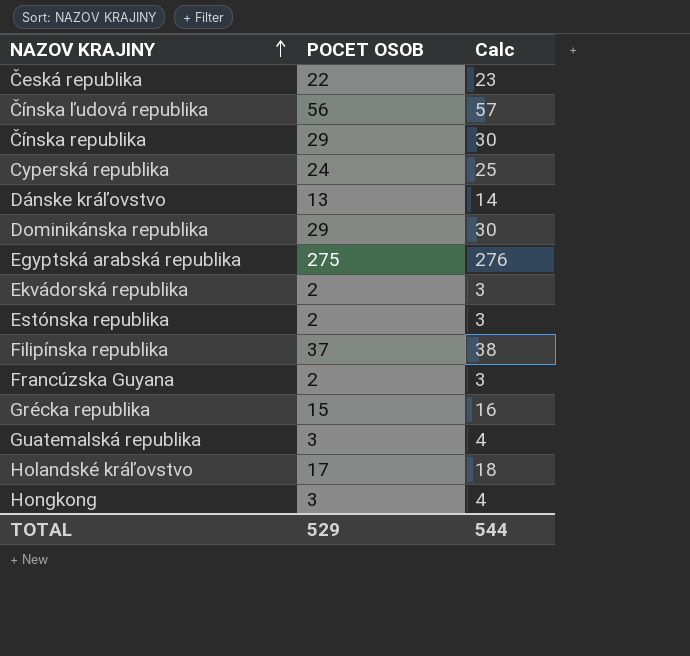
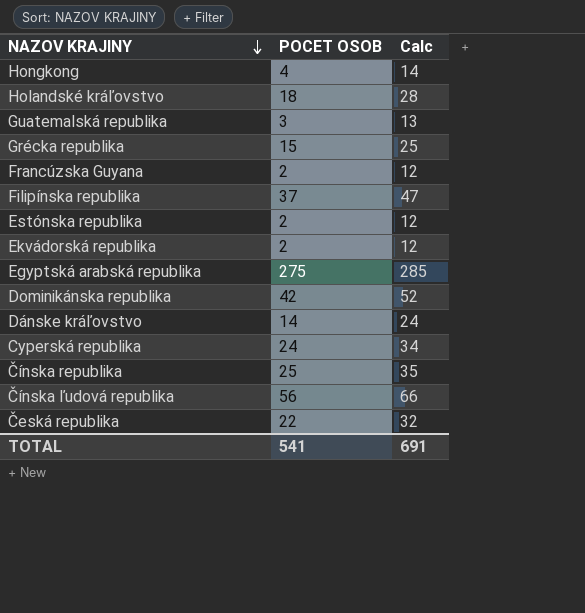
row order: NAZOV KRAJINY ascending -> NAZOV KRAJINY descending
column Calc | formula: [POCET OSOB] + 1 -> [POCET OSOB] + 10
Hongkong | POCET OSOB: 3 -> 4
Holandské kráľovstvo | POCET OSOB: 17 -> 18
Dominikánska republika | POCET OSOB: 29 -> 42
Dánske kráľovstvo | POCET OSOB: 13 -> 14
Čínska republika | POCET OSOB: 29 -> 25
TOTAL | POCET OSOB: 529 -> 541
TOTAL | Calc: 544 -> 691

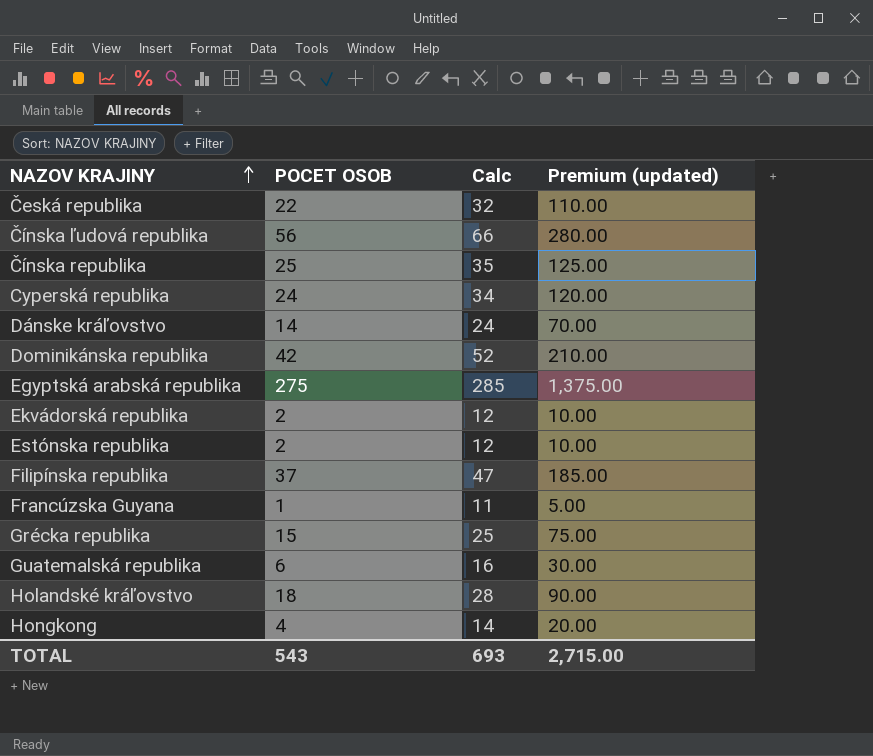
row order: NAZOV KRAJINY descending -> NAZOV KRAJINY ascending
column Premium (updated) | formula: none -> [POCET OSOB] * 5
Francúzska Guyana | POCET OSOB: 2 -> 1
Francúzska Guyana | Calc: 12 -> 11
Guatemalská republika | POCET OSOB: 3 -> 6
Guatemalská republika | Calc: 13 -> 16
TOTAL | POCET OSOB: 541 -> 543
TOTAL | Calc: 691 -> 693

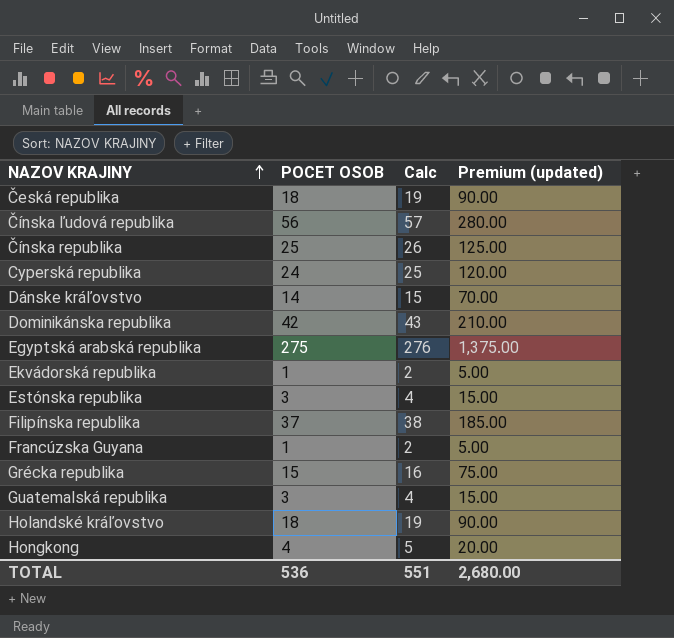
column Calc | formula: [POCET OSOB] + 10 -> [POCET OSOB] + 1
Česká republika | POCET OSOB: 22 -> 18
Česká republika | Premium (updated): 110.00 -> 90.00
Ekvádorská republika | POCET OSOB: 2 -> 1
Ekvádorská republika | Premium (updated): 10.00 -> 5.00
Estónska republika | POCET OSOB: 2 -> 3
Estónska republika | Premium (updated): 10.00 -> 15.00
Guatemalská republika | POCET OSOB: 6 -> 3
Guatemalská republika | Premium (updated): 30.00 -> 15.00
TOTAL | POCET OSOB: 543 -> 536
TOTAL | Calc: 693 -> 551
TOTAL | Premium (updated): 2,715.00 -> 2,680.00

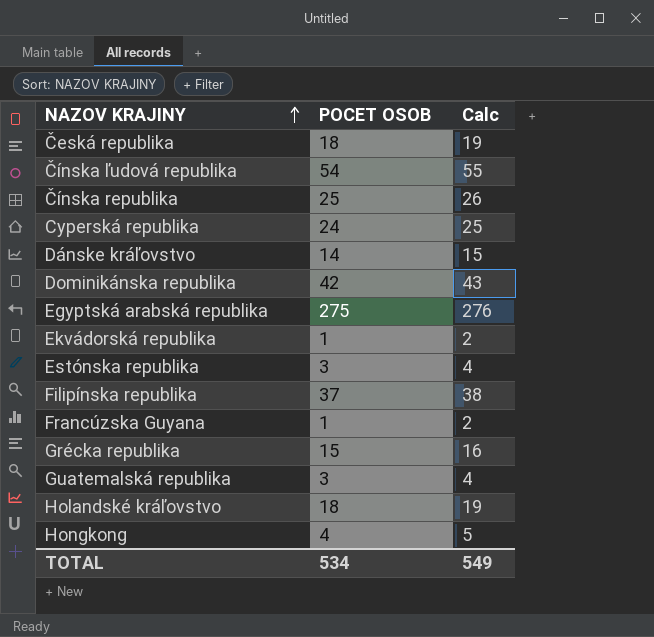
column Premium (updated) | formula: [POCET OSOB] * 5 -> none
Čínska ľudová republika | POCET OSOB: 56 -> 54
Čínska ľudová republika | Calc: 57 -> 55
TOTAL | POCET OSOB: 536 -> 534
TOTAL | Calc: 551 -> 549

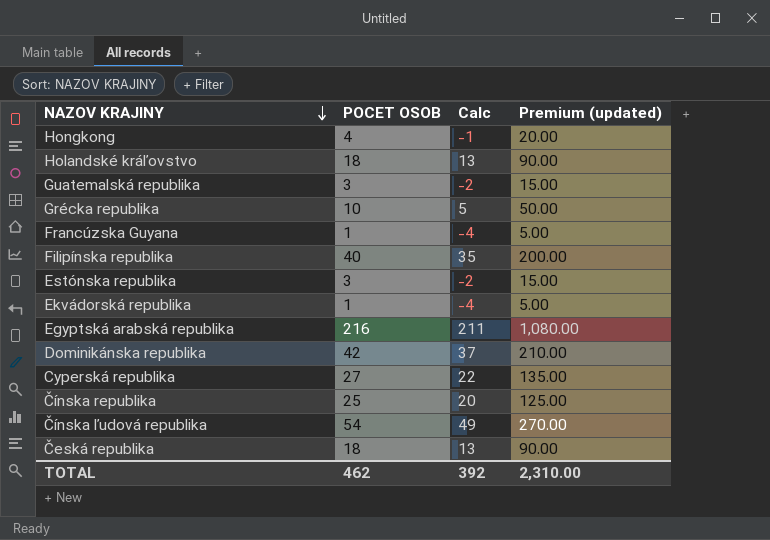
row order: NAZOV KRAJINY ascending -> NAZOV KRAJINY descending
column Calc | formula: [POCET OSOB] + 1 -> [POCET OSOB] - 5
column Premium (updated) | formula: none -> [POCET OSOB] * 5
row Dánske kráľovstvo: 14 | 15 -> none
Grécka republika | POCET OSOB: 15 -> 10
Filipínska republika | POCET OSOB: 37 -> 40
Egyptská arabská republika | POCET OSOB: 275 -> 216
Cyperská republika | POCET OSOB: 24 -> 27
TOTAL | POCET OSOB: 534 -> 462
TOTAL | Calc: 549 -> 392

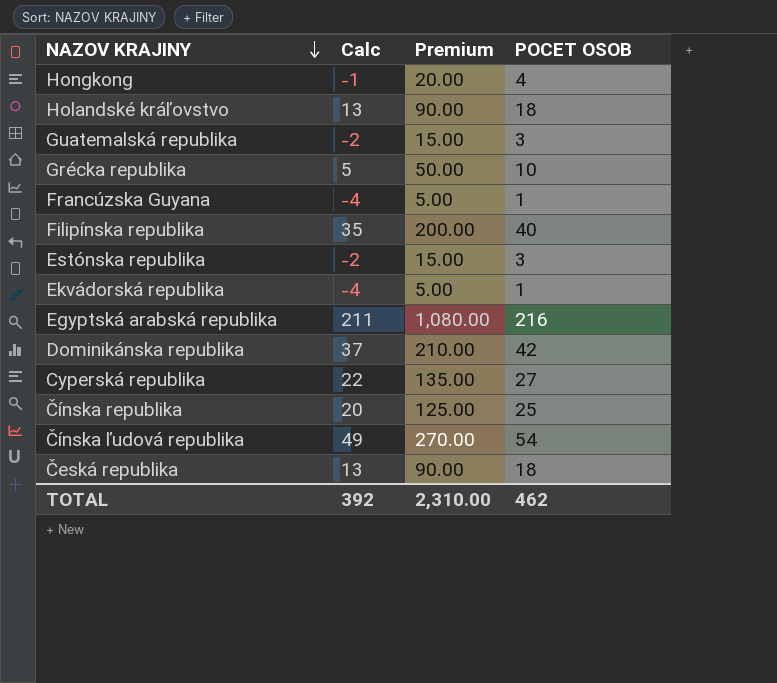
column name: Premium (updated) -> Premium
column POCET OSOB | position: 2 -> 4

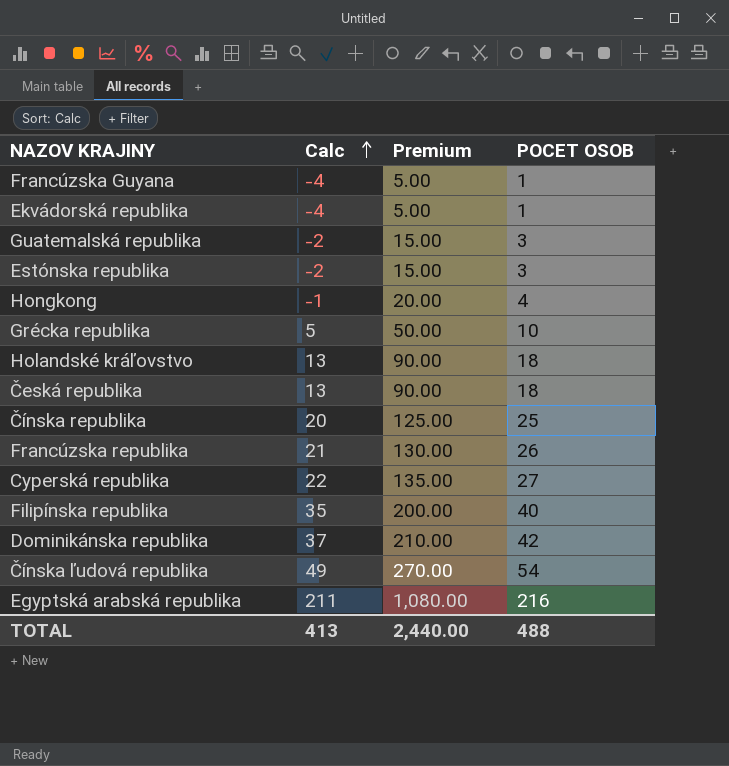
row order: NAZOV KRAJINY descending -> Calc ascending
row Francúzska republika: none -> 21 | 130.00 | 26
TOTAL | Calc: 392 -> 413
TOTAL | Premium: 2,310.00 -> 2,440.00
TOTAL | POCET OSOB: 462 -> 488

